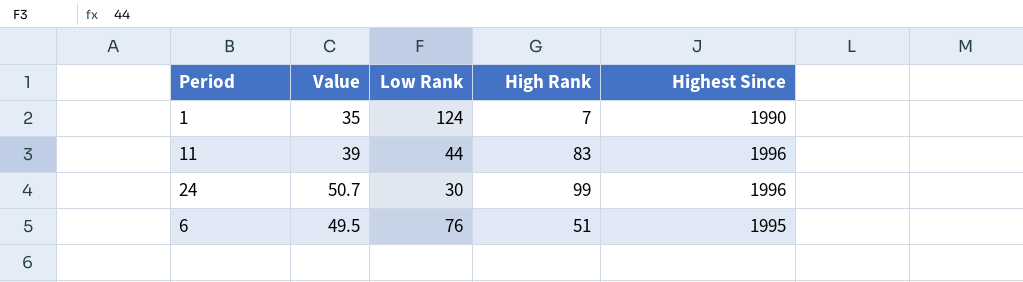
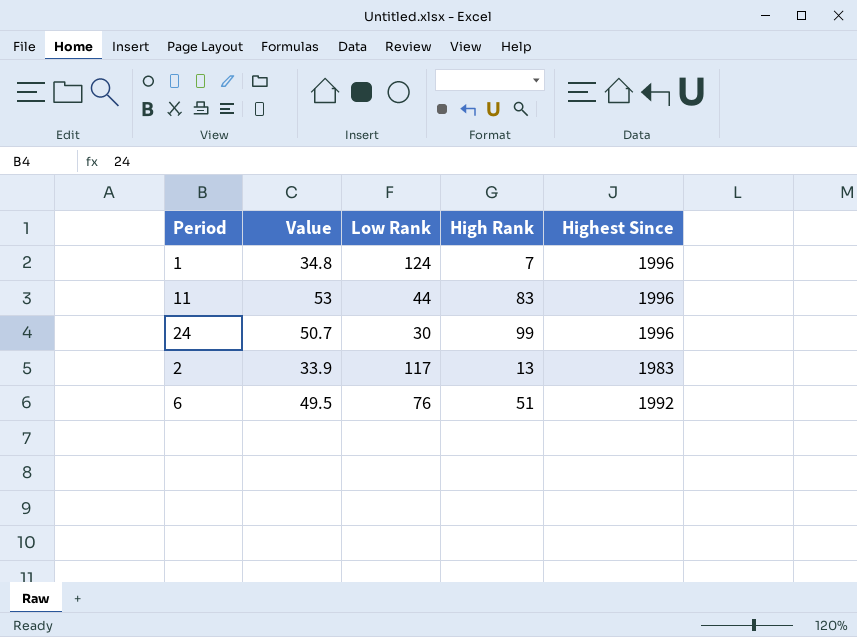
1 | Value: 35 -> 34.8
1 | Highest Since: 1990 -> 1996
11 | Value: 39 -> 53
row 2: none -> 33.9 | 117 | 13 | 1983
6 | Highest Since: 1995 -> 1992

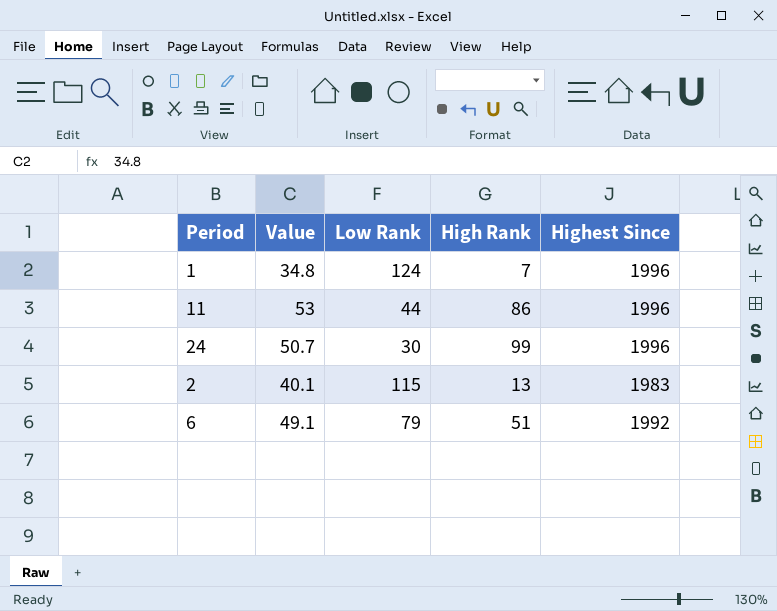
11 | High Rank: 83 -> 86
2 | Value: 33.9 -> 40.1
2 | Low Rank: 117 -> 115
6 | Value: 49.5 -> 49.1
6 | Low Rank: 76 -> 79

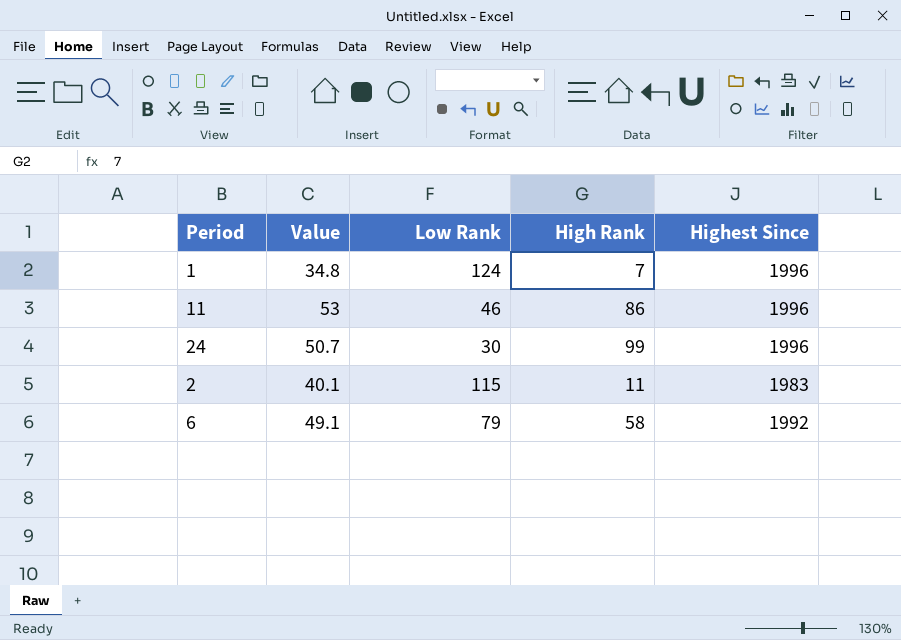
11 | Low Rank: 44 -> 46
2 | High Rank: 13 -> 11
6 | High Rank: 51 -> 58

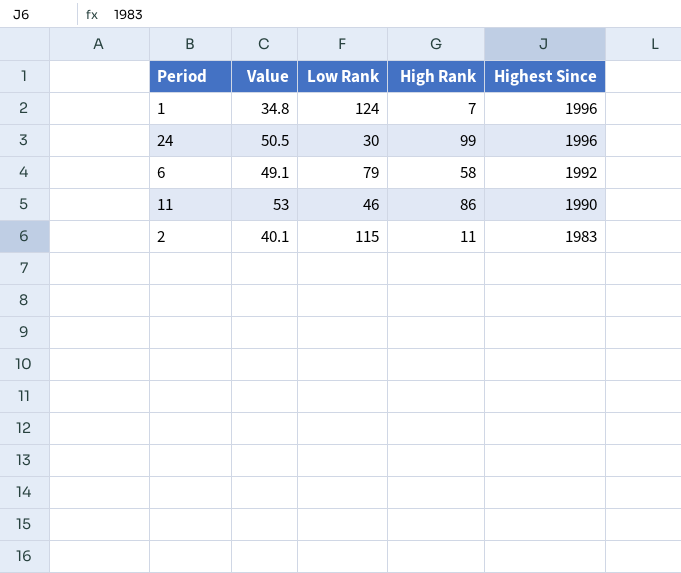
row order: none -> Highest Since descending
24 | Value: 50.7 -> 50.5
11 | Highest Since: 1996 -> 1990

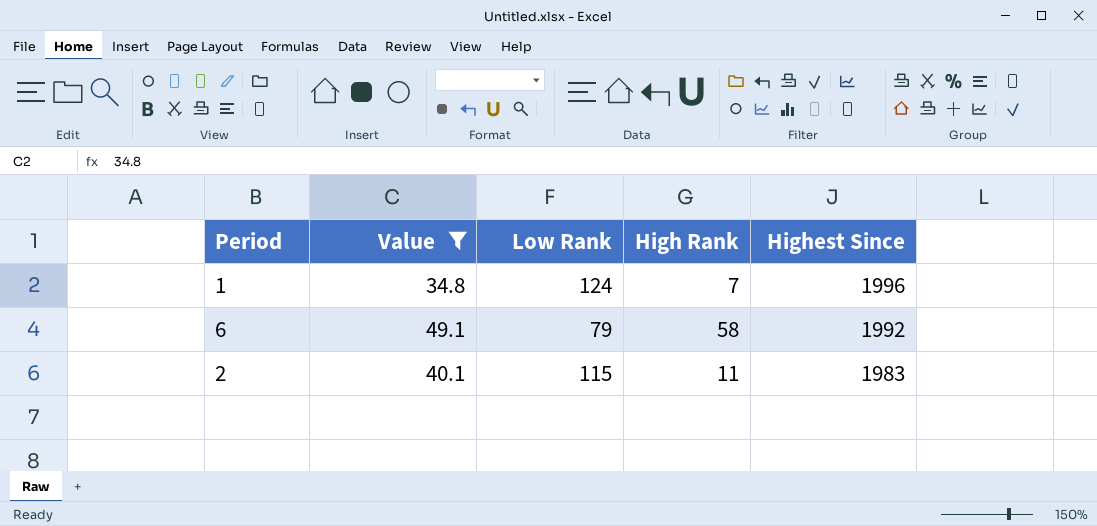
filter: none -> Value <= 49.1

